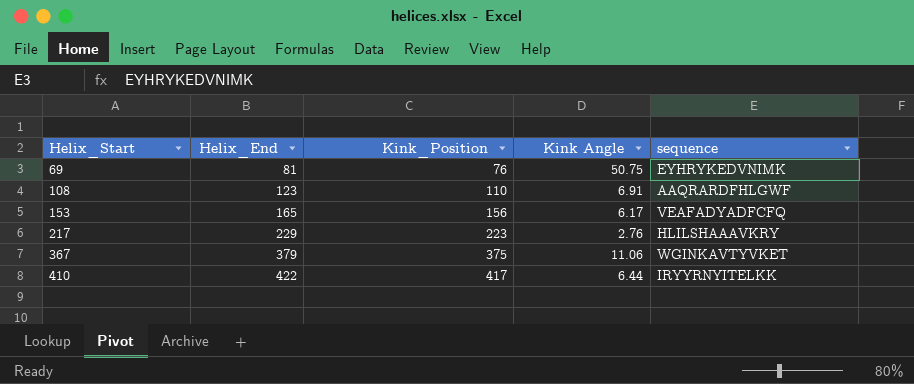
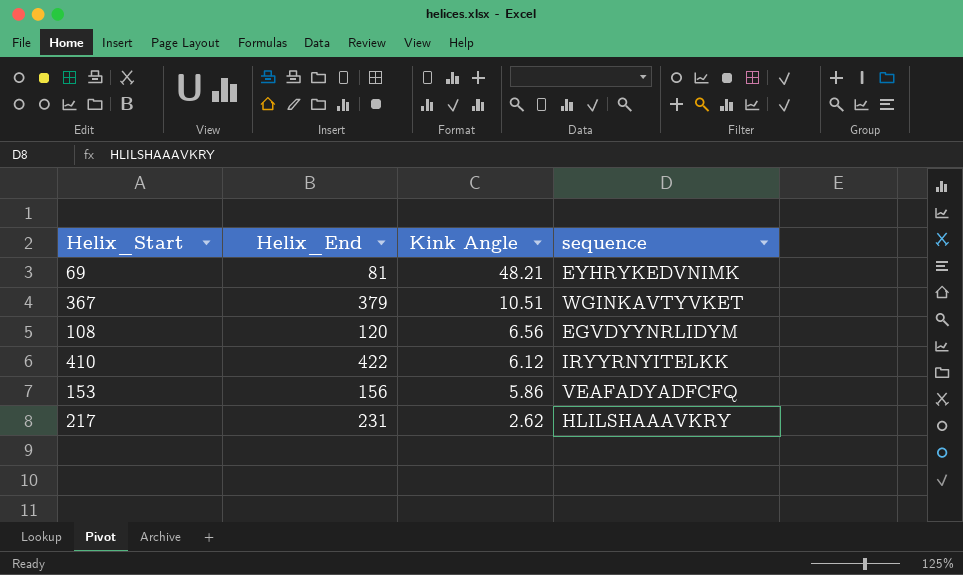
row order: Helix_Start ascending -> Kink Angle descending
column Kink_Position | position: 3 -> none
69 | Kink Angle: 50.75 -> 48.21
367 | Kink Angle: 11.06 -> 10.51
108 | Helix_End: 123 -> 120
108 | Kink Angle: 6.91 -> 6.56
108 | sequence: AAQRARDFHLGWF -> EGVDYYNRLIDYM
410 | Kink Angle: 6.44 -> 6.12
153 | Helix_End: 165 -> 156
153 | Kink Angle: 6.17 -> 5.86
217 | Helix_End: 229 -> 231
217 | Kink Angle: 2.76 -> 2.62

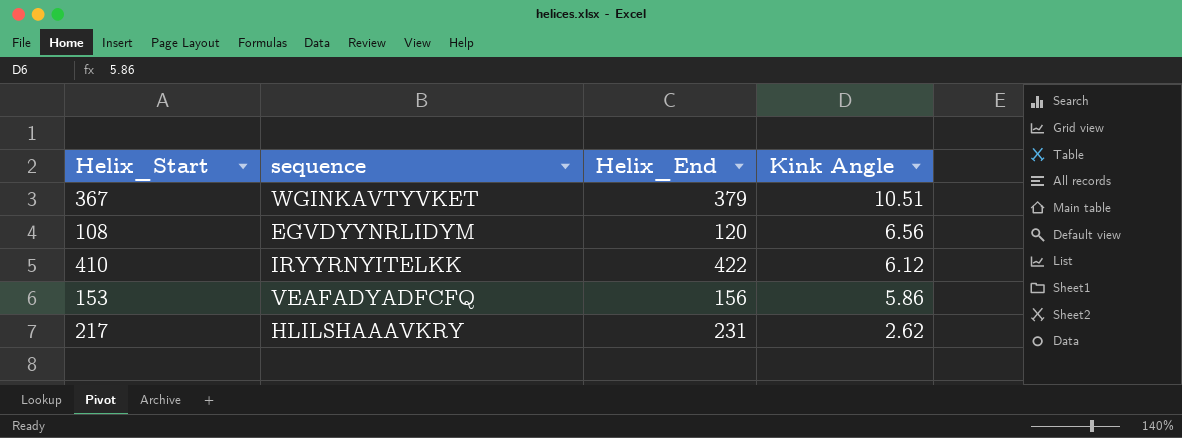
column sequence | position: 4 -> 2
row 69: 81 | 48.21 | EYHRYKEDVNIMK -> none

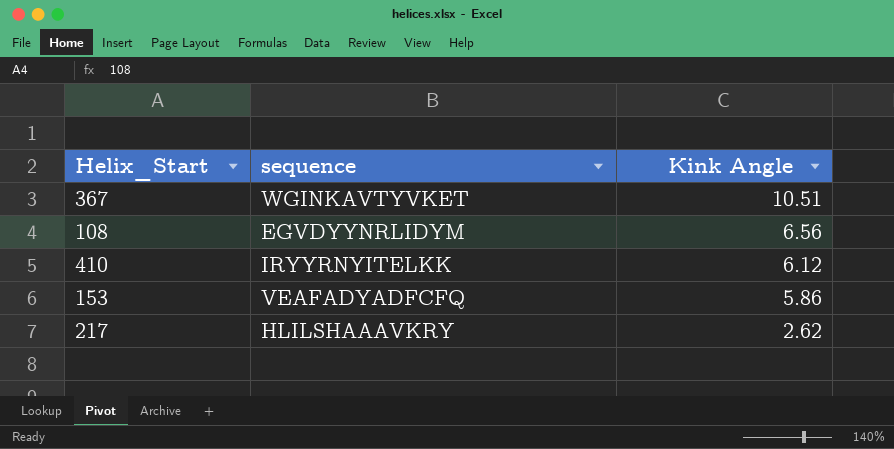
column Helix_End | position: 3 -> none

